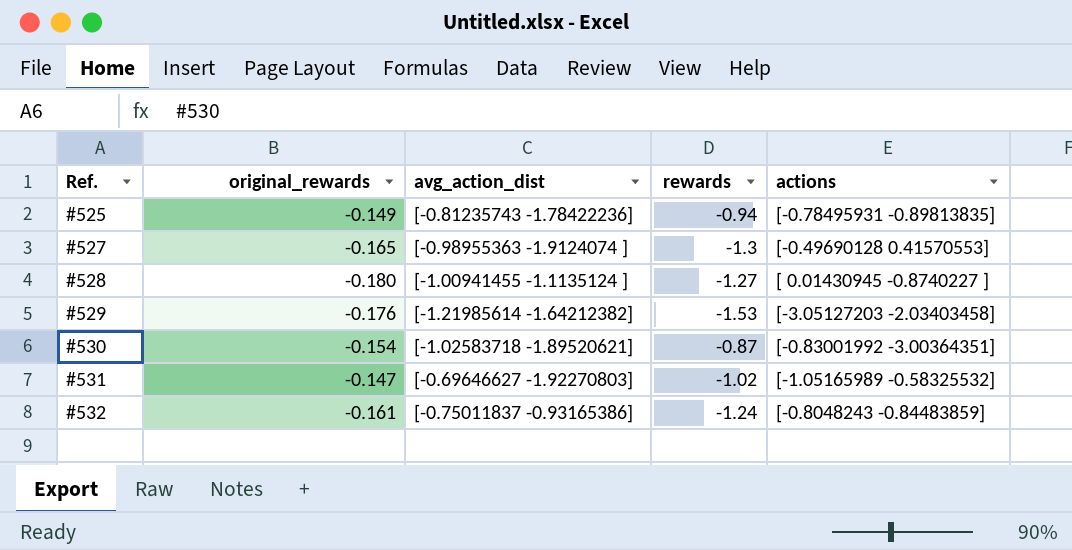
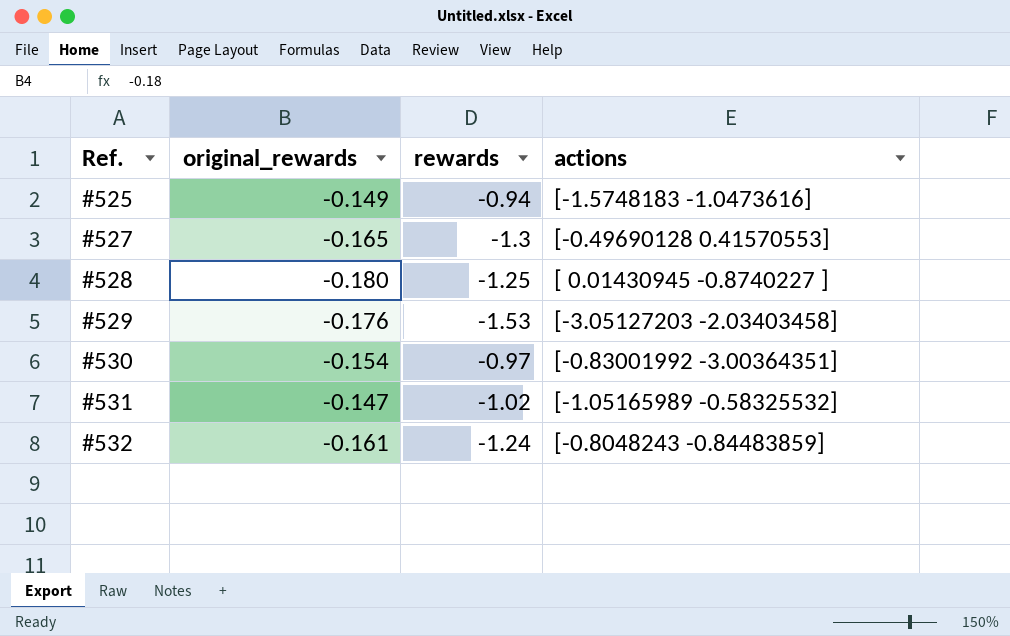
column avg_action_dist | position: 3 -> none
#525 | actions: [-0.78495931 -0.89813835] -> [-1.5748183 -1.0473616]
#528 | rewards: -1.27 -> -1.25
#530 | rewards: -0.87 -> -0.97

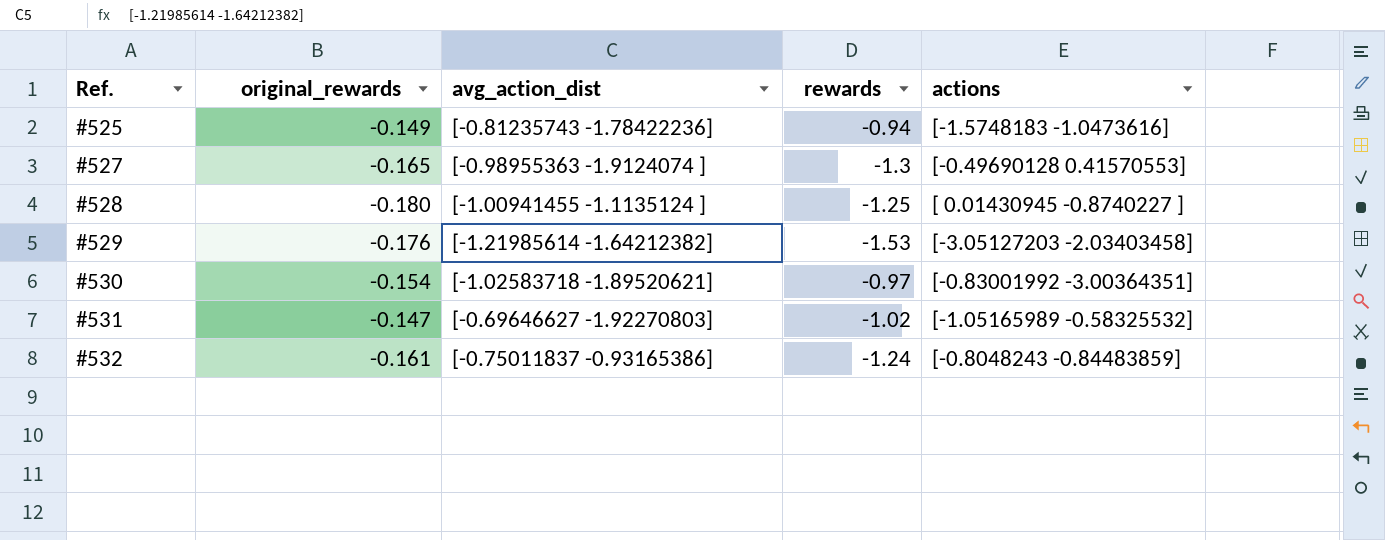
column avg_action_dist | position: none -> 3

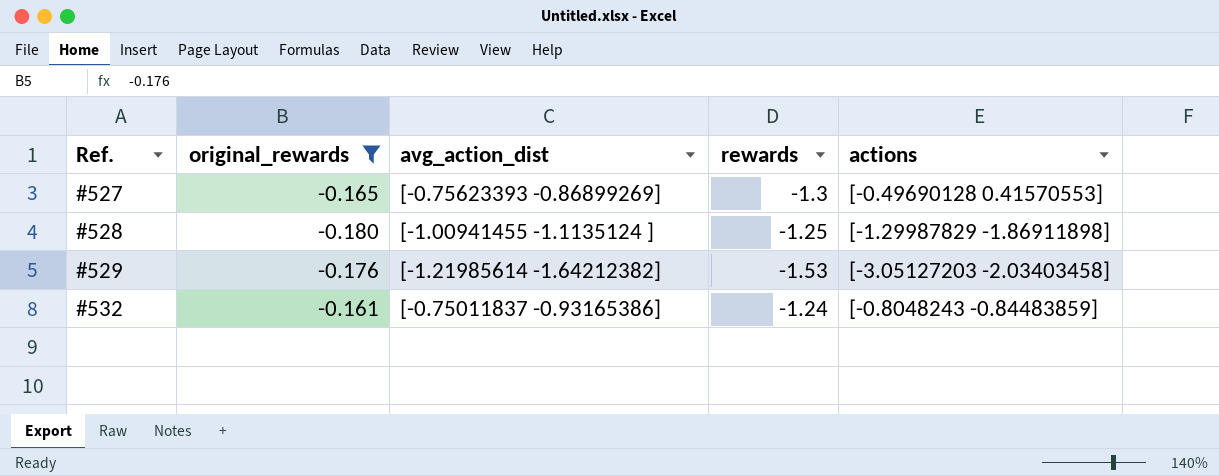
filter: none -> original_rewards <= -0.161
#527 | avg_action_dist: [-0.98955363 -1.9124074 ] -> [-0.75623393 -0.86899269]
#528 | actions: [ 0.01430945 -0.8740227 ] -> [-1.29987829 -1.86911898]

